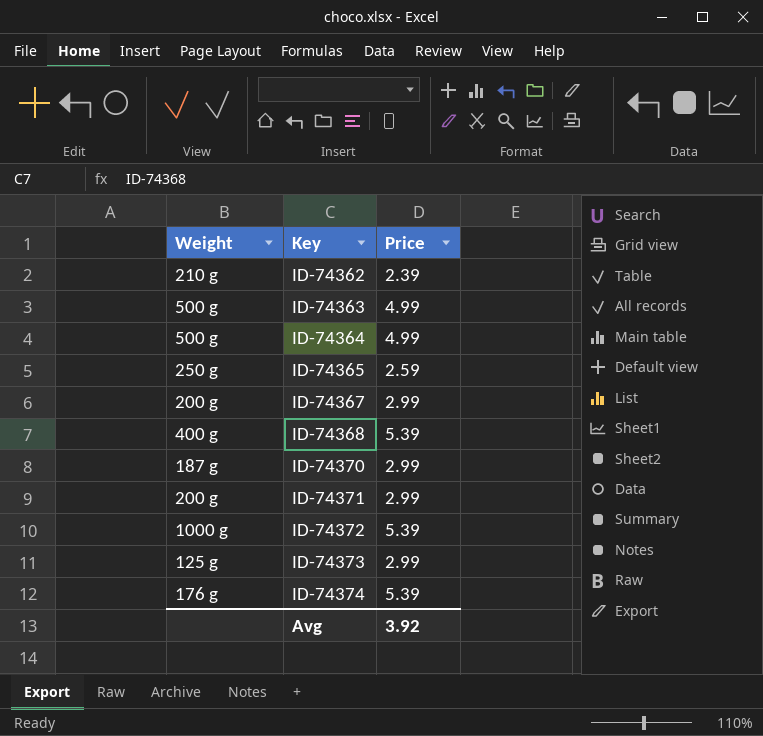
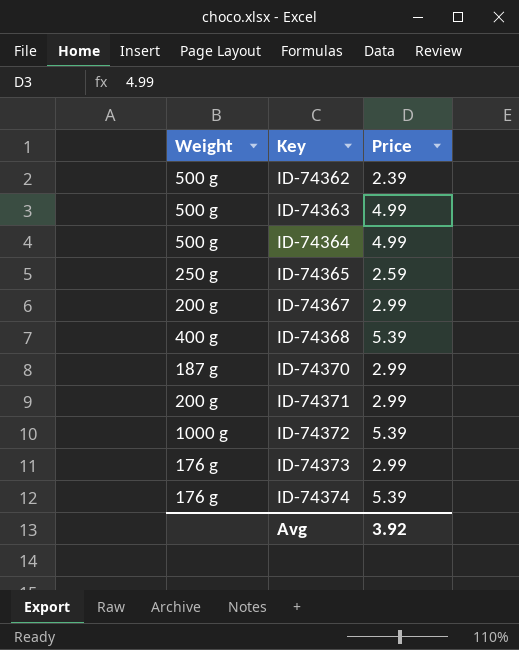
ID-74362 | Weight: 210 g -> 500 g
ID-74373 | Weight: 125 g -> 176 g

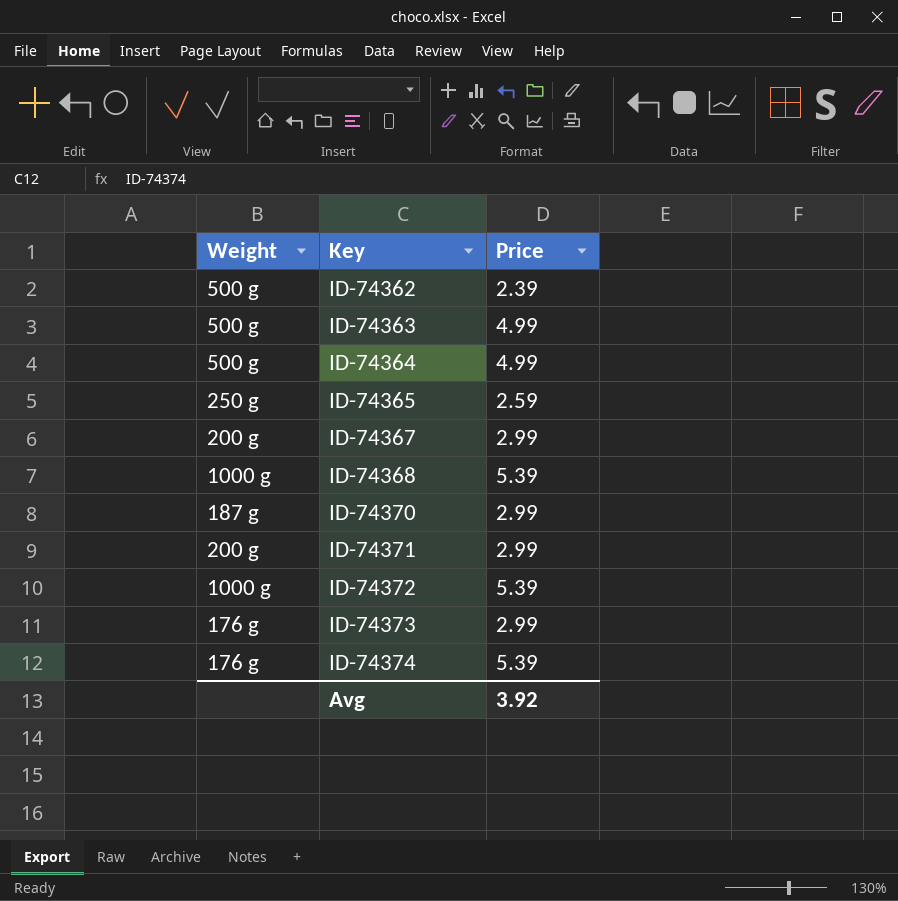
ID-74368 | Weight: 400 g -> 1000 g

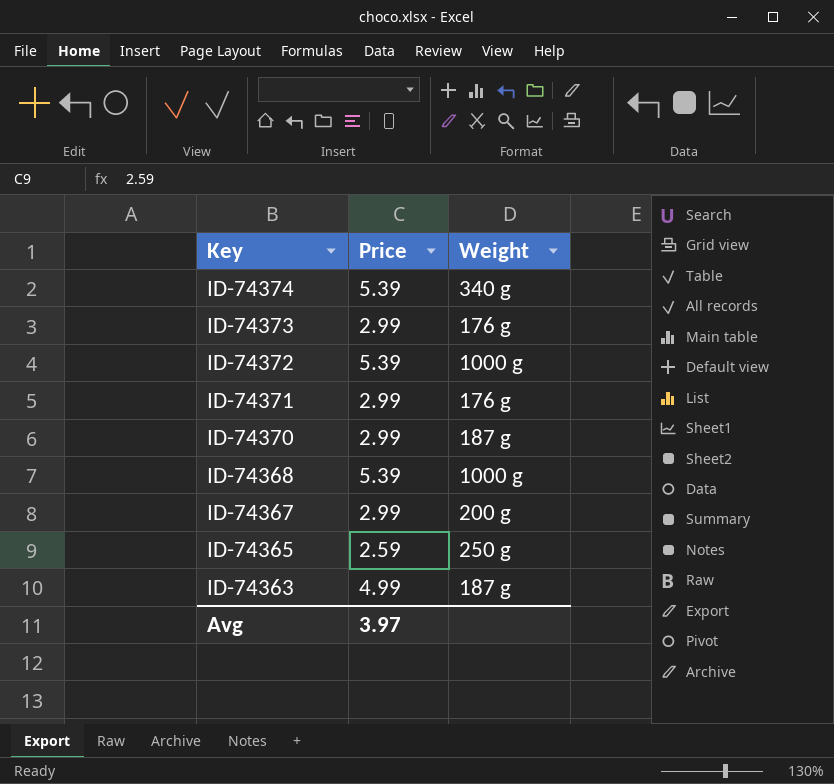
row order: Key ascending -> Key descending
column Weight | position: 1 -> 3
row ID-74362: 500 g | 2.39 -> none
row ID-74364: 500 g | 4.99 -> none
ID-74374 | Weight: 176 g -> 340 g
ID-74371 | Weight: 200 g -> 176 g
ID-74363 | Weight: 500 g -> 187 g
Avg | Price: 3.92 -> 3.97

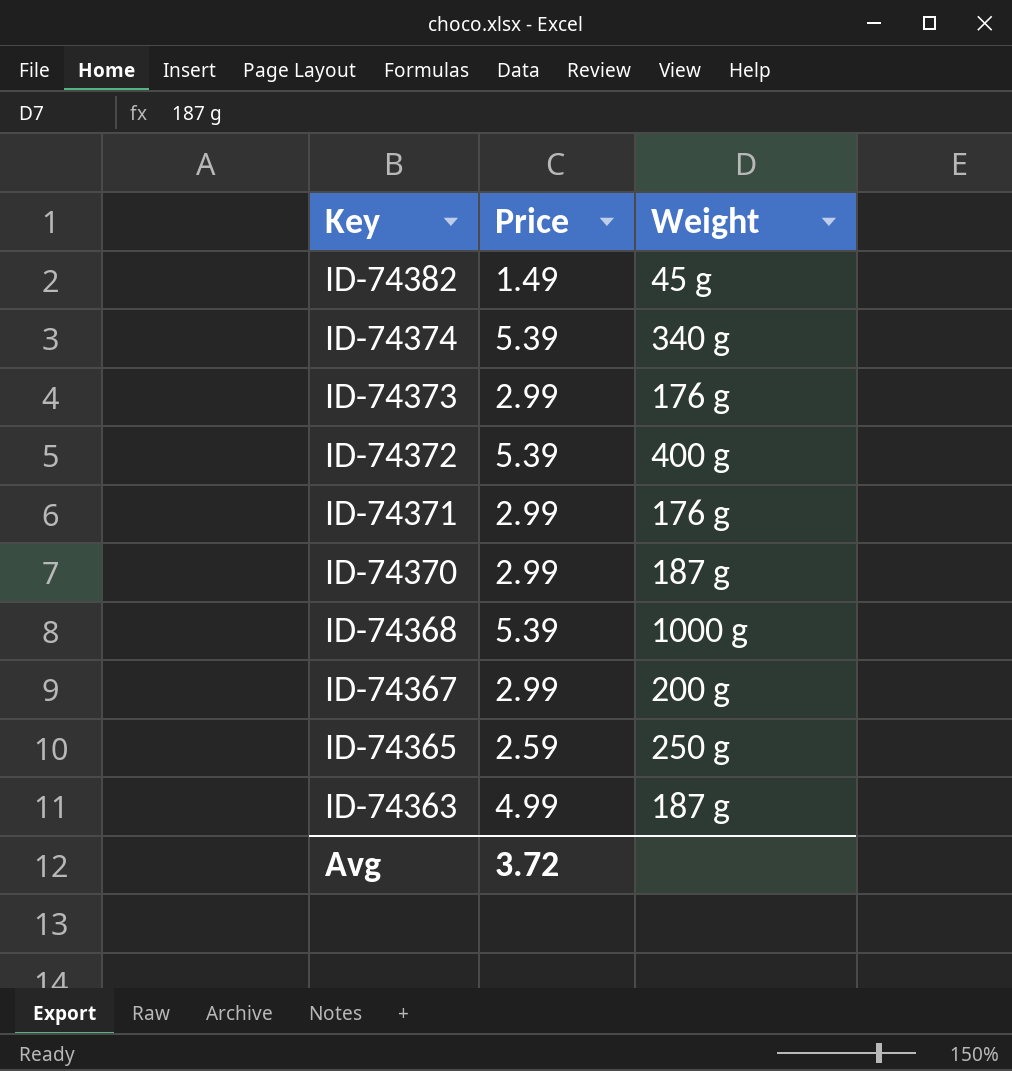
row ID-74382: none -> 1.49 | 45 g
ID-74372 | Weight: 1000 g -> 400 g
Avg | Price: 3.97 -> 3.72

